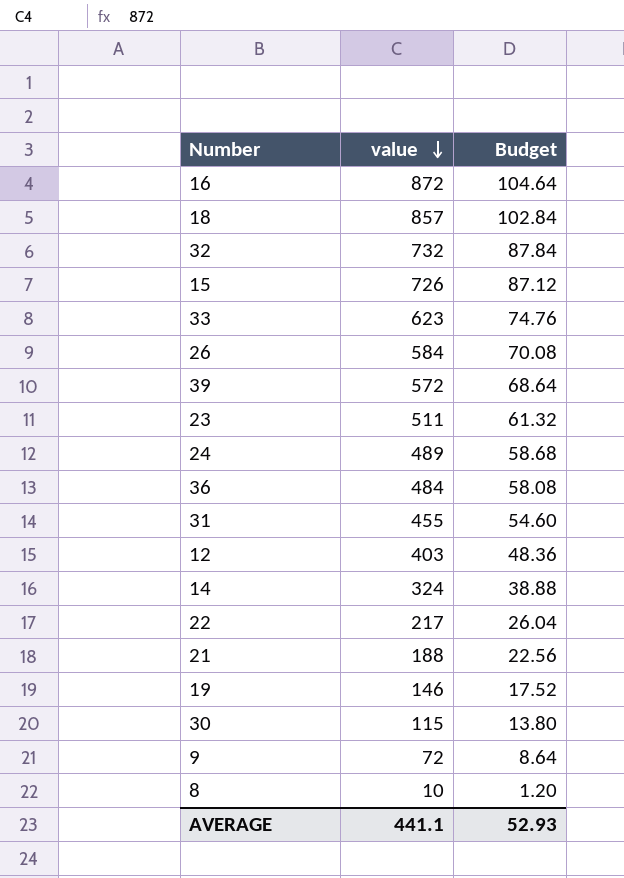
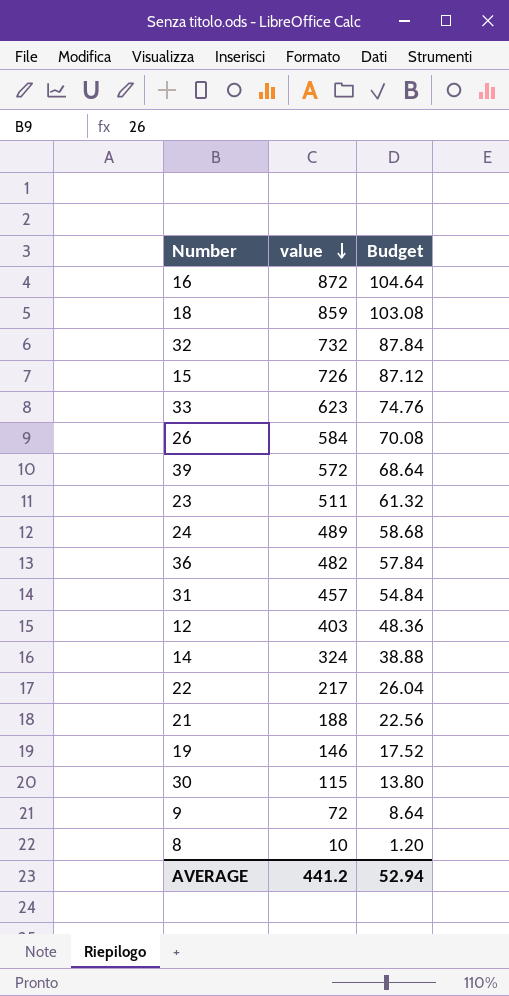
18 | value: 857 -> 859
18 | Budget: 102.84 -> 103.08
36 | value: 484 -> 482
36 | Budget: 58.08 -> 57.84
31 | value: 455 -> 457
31 | Budget: 54.60 -> 54.84
AVERAGE | value: 441.1 -> 441.2
AVERAGE | Budget: 52.93 -> 52.94

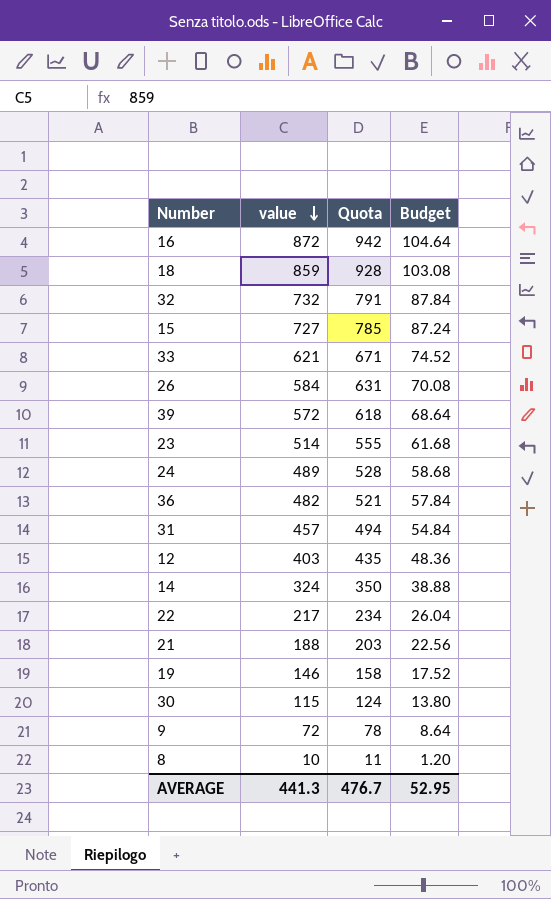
column Quota | formula: none -> [value] * 1.08
15 | value: 726 -> 727
15 | Budget: 87.12 -> 87.24
33 | value: 623 -> 621
33 | Budget: 74.76 -> 74.52
23 | value: 511 -> 514
23 | Budget: 61.32 -> 61.68
AVERAGE | value: 441.2 -> 441.3
AVERAGE | Budget: 52.94 -> 52.95

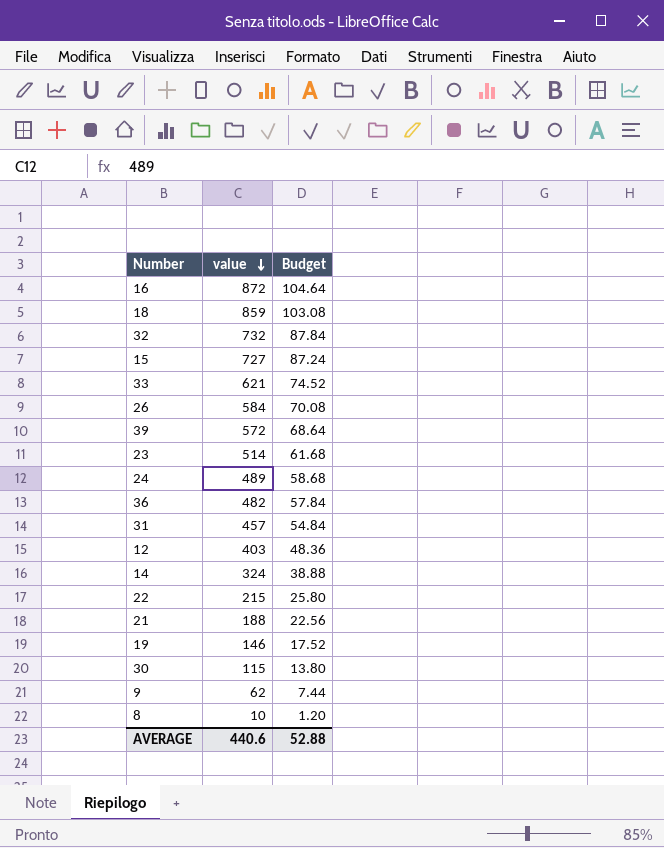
column Quota | formula: [value] * 1.08 -> none
22 | value: 217 -> 215
22 | Budget: 26.04 -> 25.80
9 | value: 72 -> 62
9 | Budget: 8.64 -> 7.44
AVERAGE | value: 441.3 -> 440.6
AVERAGE | Budget: 52.95 -> 52.88

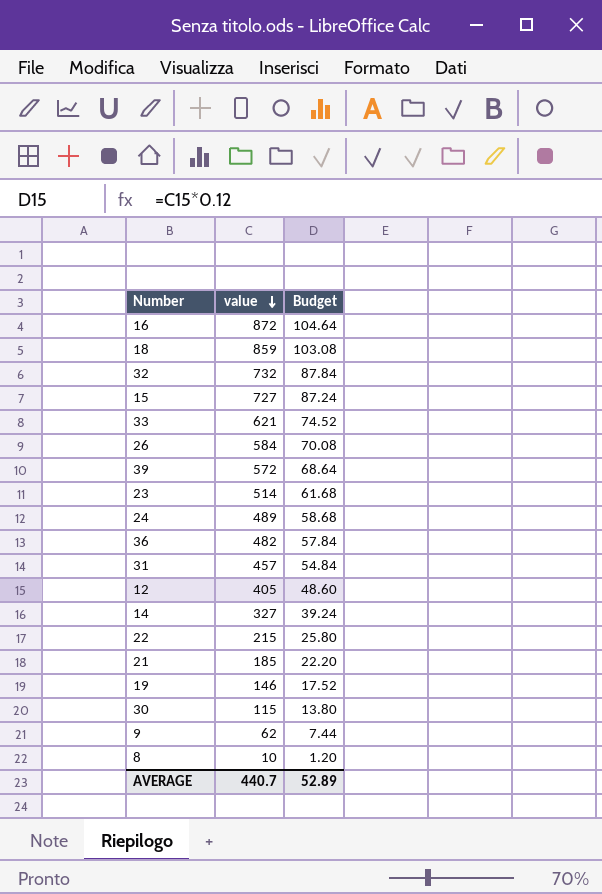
12 | value: 403 -> 405
12 | Budget: 48.36 -> 48.60
14 | value: 324 -> 327
14 | Budget: 38.88 -> 39.24
21 | value: 188 -> 185
21 | Budget: 22.56 -> 22.20
AVERAGE | value: 440.6 -> 440.7
AVERAGE | Budget: 52.88 -> 52.89

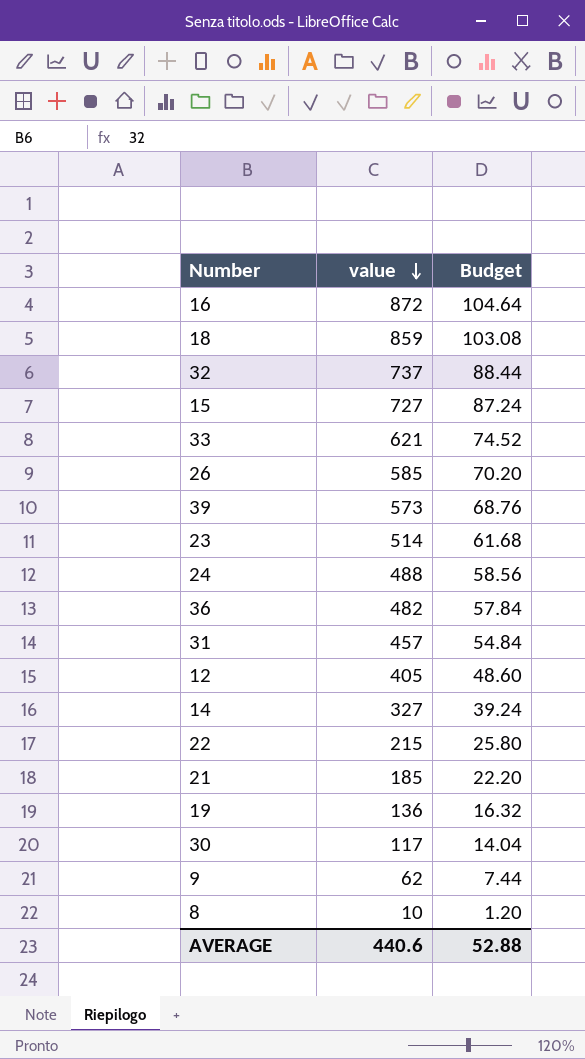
32 | value: 732 -> 737
32 | Budget: 87.84 -> 88.44
26 | value: 584 -> 585
26 | Budget: 70.08 -> 70.20
39 | value: 572 -> 573
39 | Budget: 68.64 -> 68.76
24 | value: 489 -> 488
24 | Budget: 58.68 -> 58.56
19 | value: 146 -> 136
19 | Budget: 17.52 -> 16.32
30 | value: 115 -> 117
30 | Budget: 13.80 -> 14.04
AVERAGE | value: 440.7 -> 440.6
AVERAGE | Budget: 52.89 -> 52.88

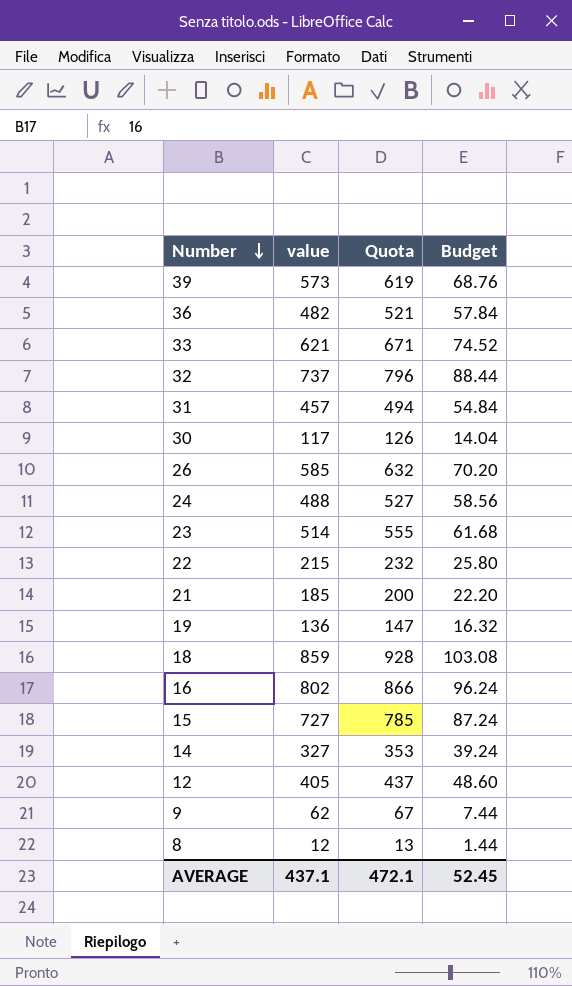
row order: value descending -> Number descending
column Quota | formula: none -> [value] * 1.08
16 | value: 872 -> 802
16 | Budget: 104.64 -> 96.24
8 | value: 10 -> 12
8 | Budget: 1.20 -> 1.44
AVERAGE | value: 440.6 -> 437.1
AVERAGE | Budget: 52.88 -> 52.45

